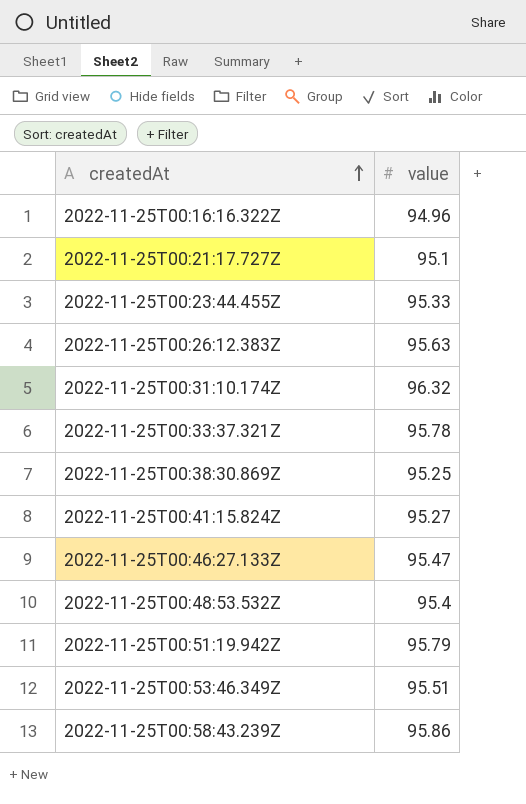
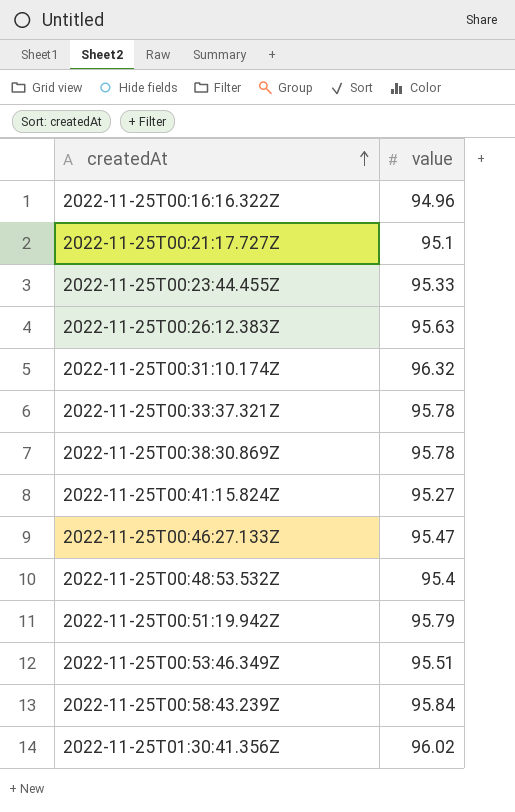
2022-11-25T00:38:30.869Z | value: 95.25 -> 95.78
2022-11-25T00:58:43.239Z | value: 95.86 -> 95.84
row 2022-11-25T01:30:41.356Z: none -> 96.02

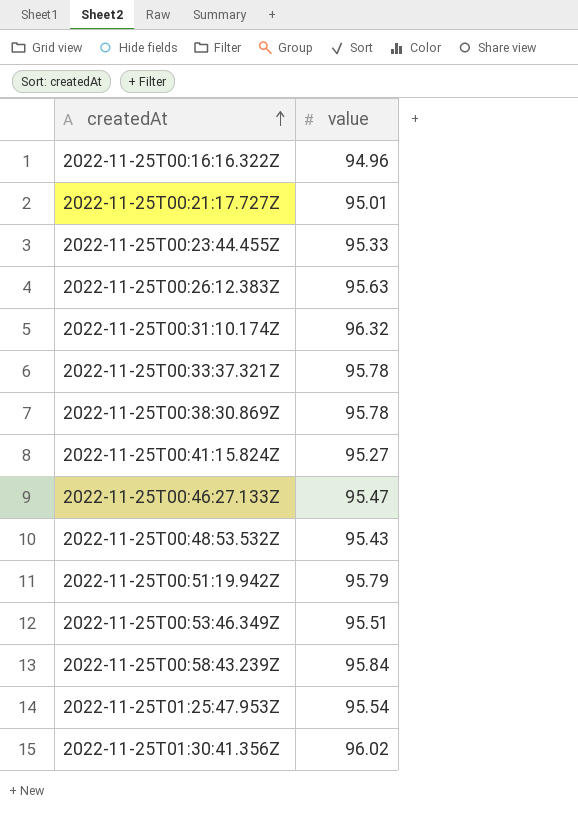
2022-11-25T00:21:17.727Z | value: 95.1 -> 95.01
2022-11-25T00:48:53.532Z | value: 95.4 -> 95.43
row 2022-11-25T01:25:47.953Z: none -> 95.54

